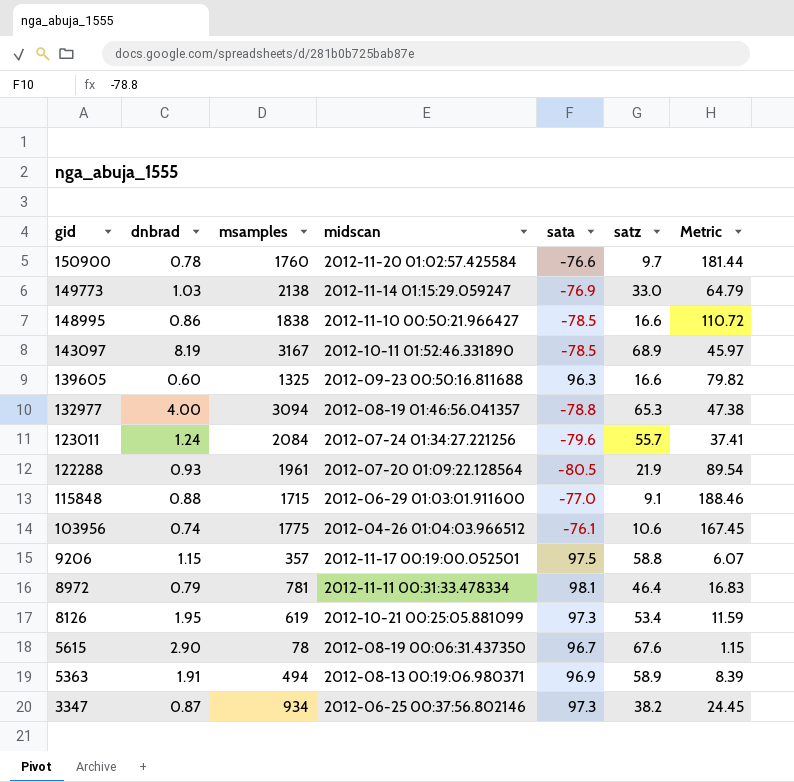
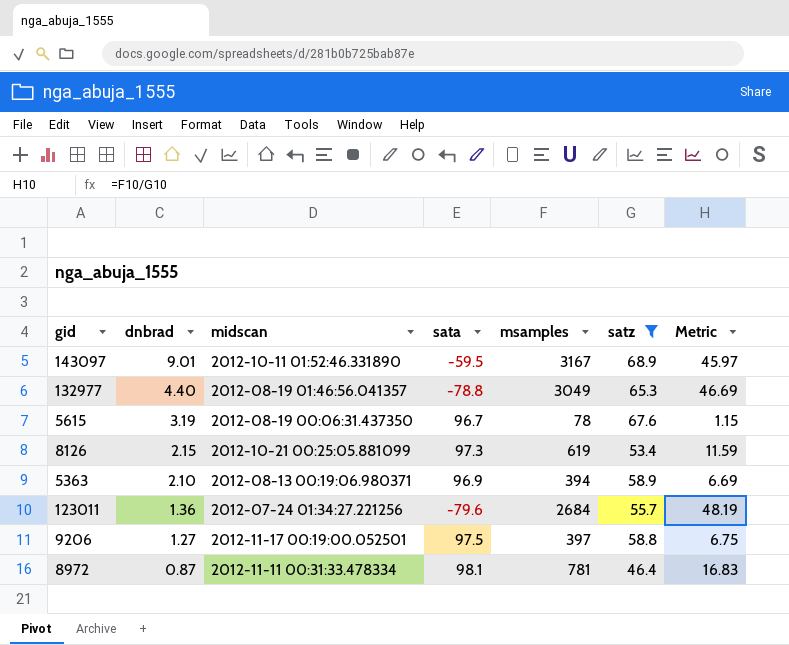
filter: none -> satz >= 46.4
row order: gid descending -> dnbrad descending
column msamples | position: 3 -> 5
143097 | dnbrad: 8.19 -> 9.01
143097 | sata: -78.5 -> -59.5
132977 | dnbrad: 4.00 -> 4.40
132977 | msamples: 3094 -> 3049
132977 | Metric: 47.38 -> 46.69
5615 | dnbrad: 2.90 -> 3.19
8126 | dnbrad: 1.95 -> 2.15
5363 | dnbrad: 1.91 -> 2.10
5363 | msamples: 494 -> 394
5363 | Metric: 8.39 -> 6.69
123011 | dnbrad: 1.24 -> 1.36
123011 | msamples: 2084 -> 2684
123011 | Metric: 37.41 -> 48.19
9206 | dnbrad: 1.15 -> 1.27
9206 | msamples: 357 -> 397
9206 | Metric: 6.07 -> 6.75
8972 | dnbrad: 0.79 -> 0.87

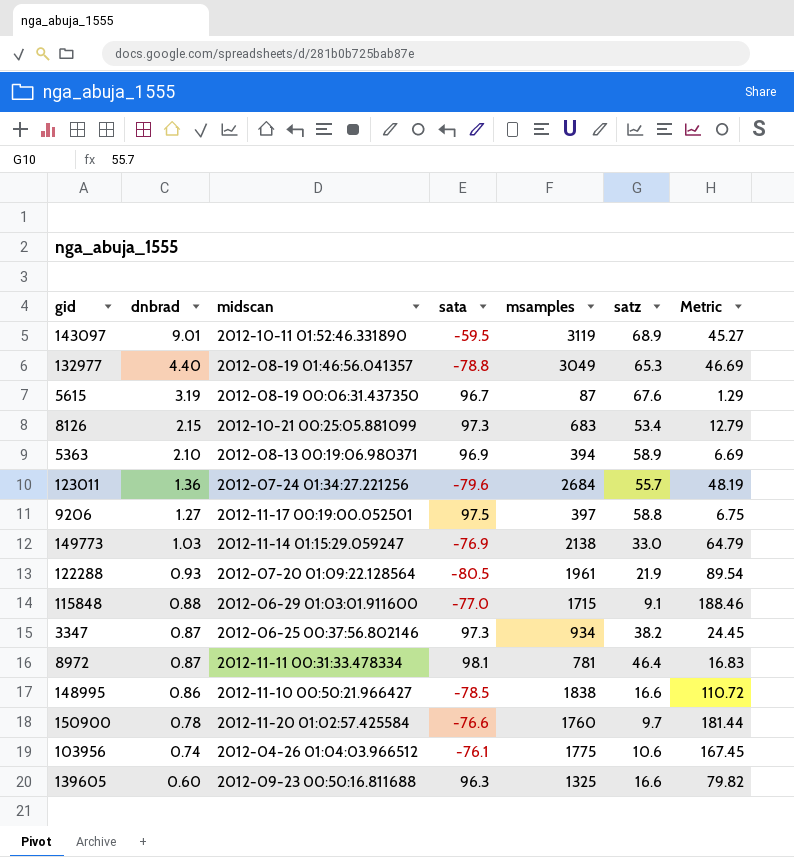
filter: satz >= 46.4 -> none
143097 | msamples: 3167 -> 3119
143097 | Metric: 45.97 -> 45.27
5615 | msamples: 78 -> 87
5615 | Metric: 1.15 -> 1.29
8126 | msamples: 619 -> 683
8126 | Metric: 11.59 -> 12.79

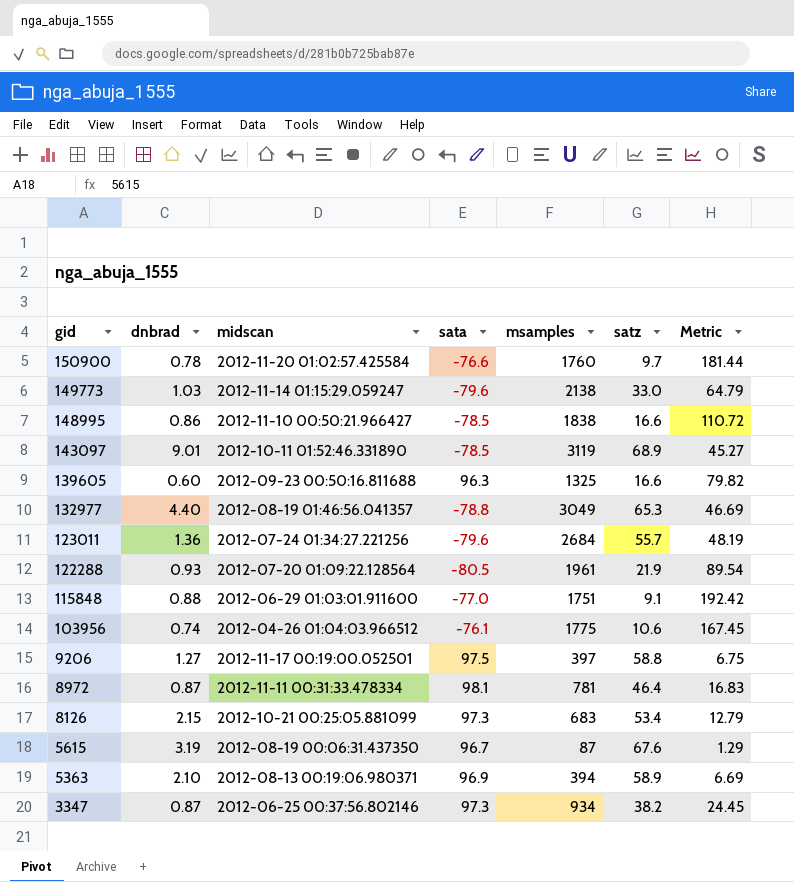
row order: dnbrad descending -> gid descending
149773 | sata: -76.9 -> -79.6
143097 | sata: -59.5 -> -78.5
115848 | msamples: 1715 -> 1751
115848 | Metric: 188.46 -> 192.42

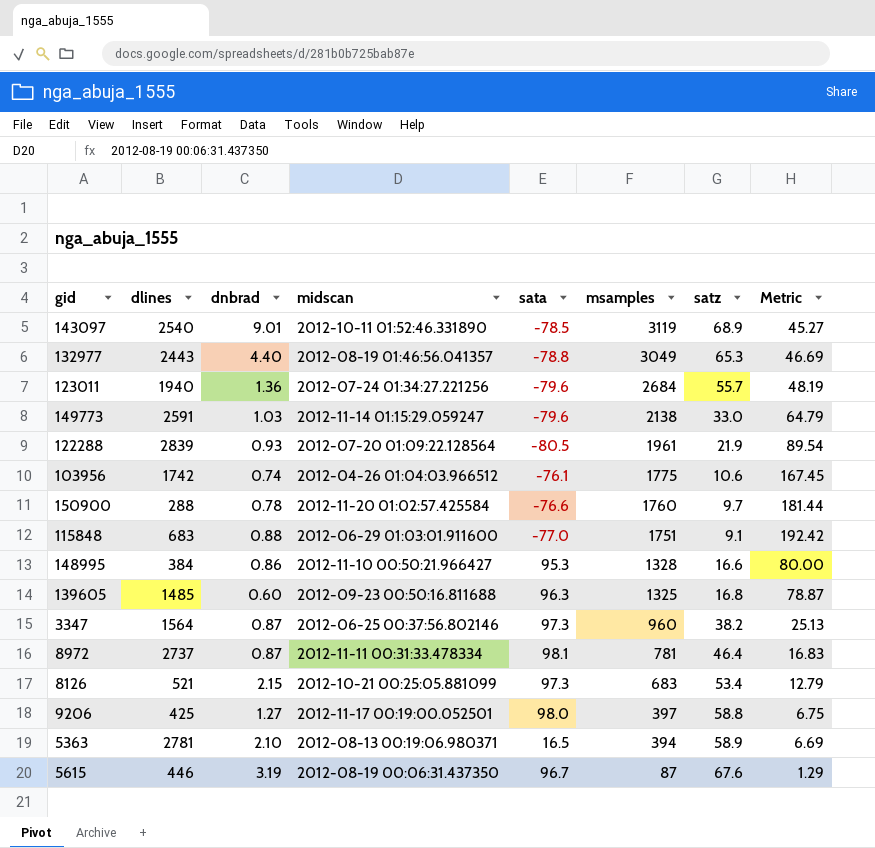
row order: gid descending -> msamples descending
column dlines | position: none -> 2
148995 | sata: -78.5 -> 95.3
148995 | msamples: 1838 -> 1328
148995 | Metric: 110.72 -> 80.00
139605 | satz: 16.6 -> 16.8
139605 | Metric: 79.82 -> 78.87
3347 | msamples: 934 -> 960
3347 | Metric: 24.45 -> 25.13
9206 | sata: 97.5 -> 98.0
5363 | sata: 96.9 -> 16.5

